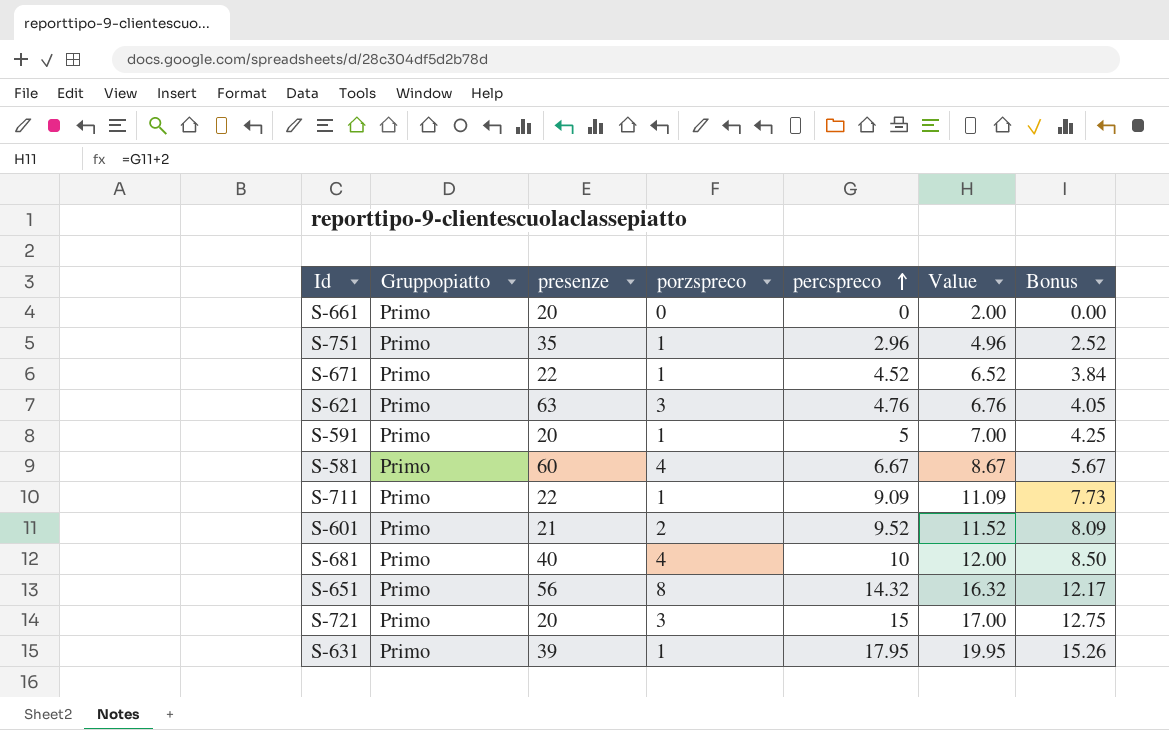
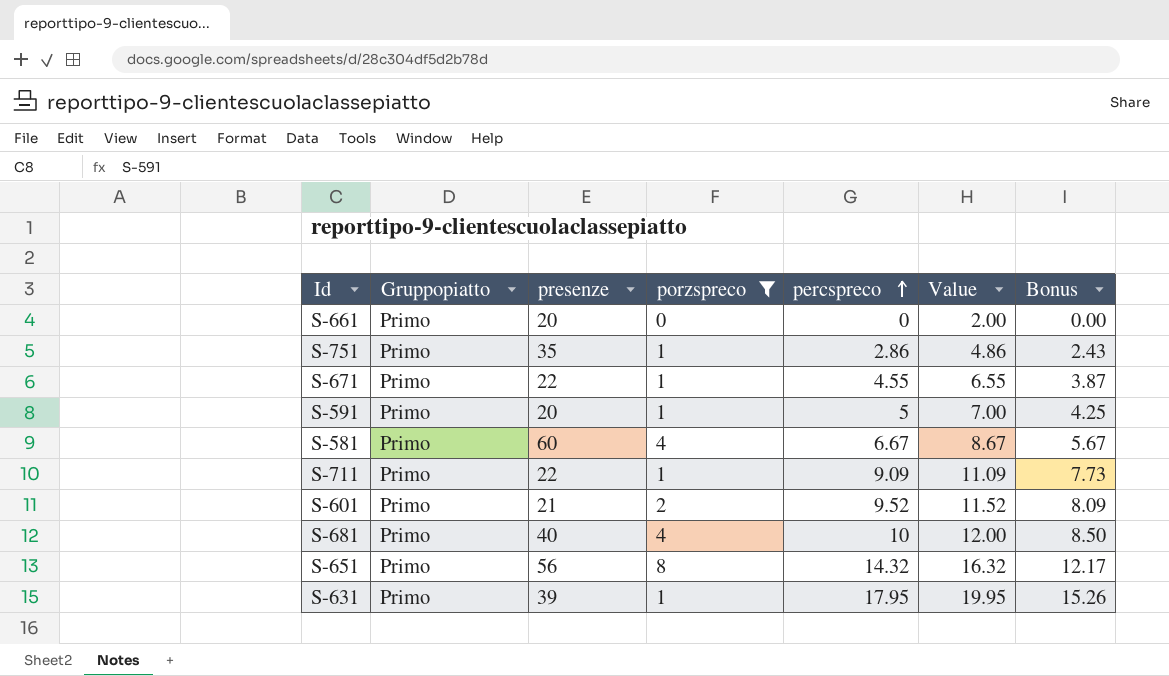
filter: none -> porzspreco != 3
S-751 | percspreco: 2.96 -> 2.86
S-751 | Value: 4.96 -> 4.86
S-751 | Bonus: 2.52 -> 2.43
S-671 | percspreco: 4.52 -> 4.55
S-671 | Value: 6.52 -> 6.55
S-671 | Bonus: 3.84 -> 3.87

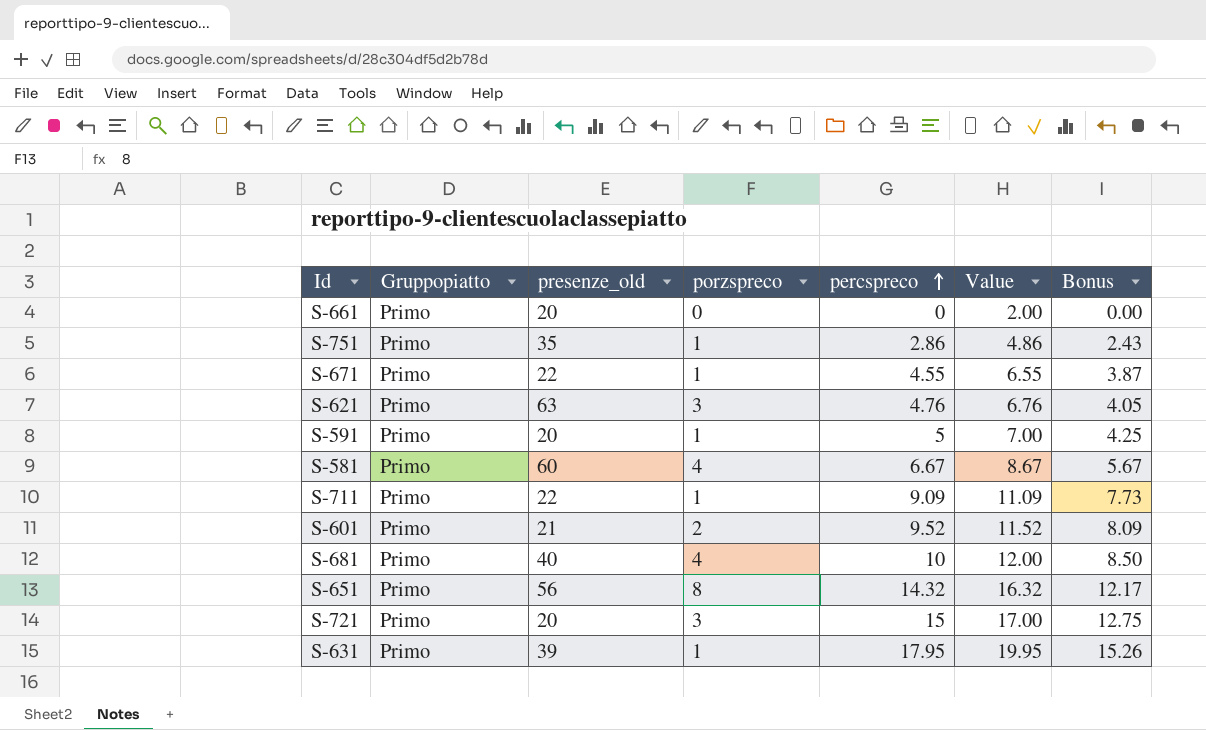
filter: porzspreco != 3 -> none
column name: presenze -> presenze_old

